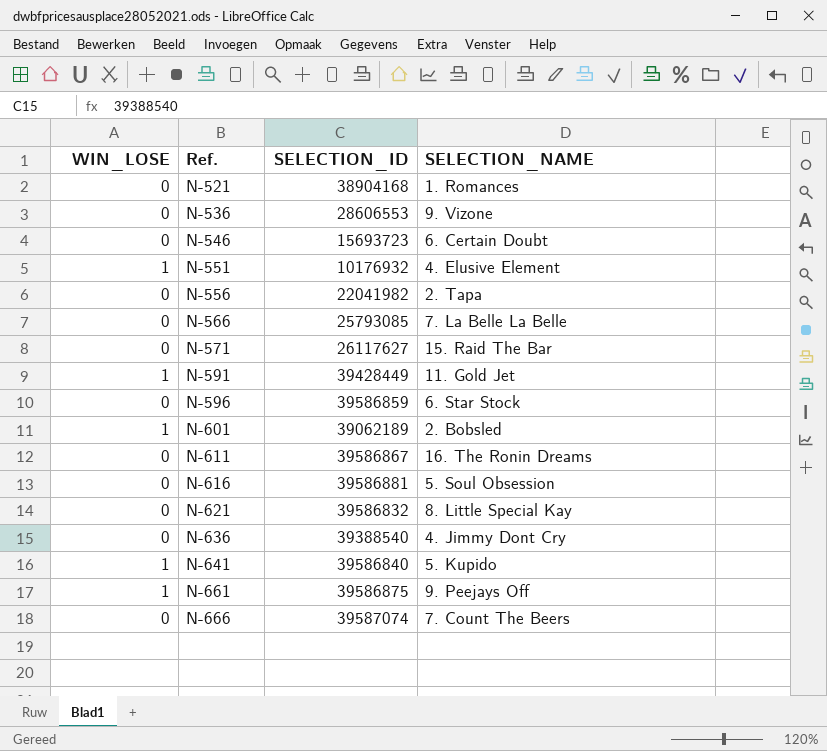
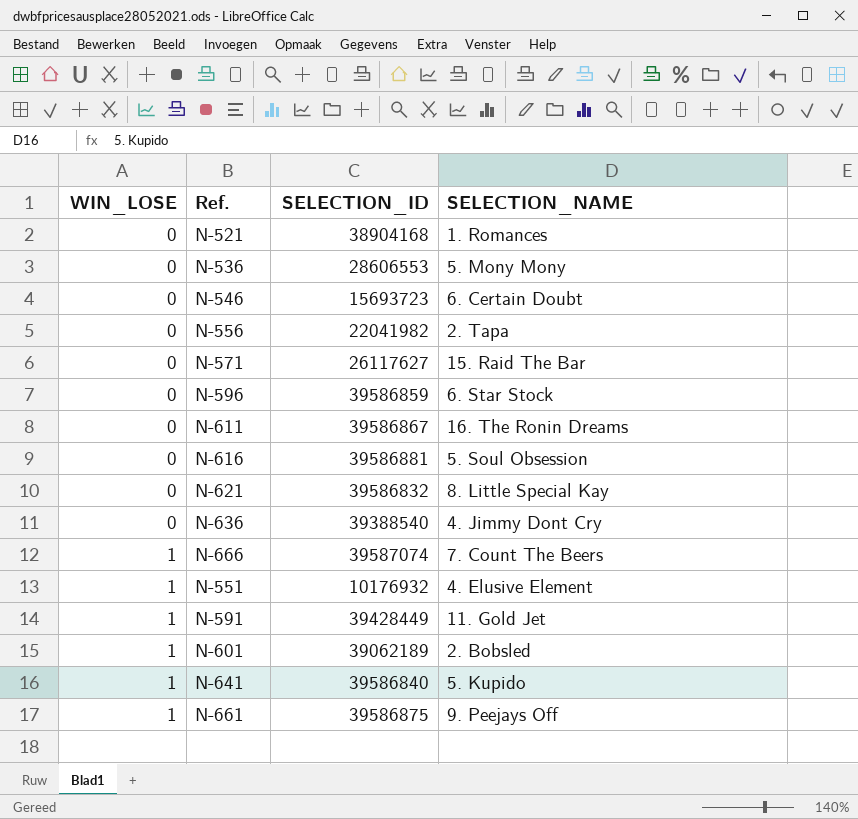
row order: Ref. ascending -> WIN_LOSE ascending
row N-566: 0 | 25793085 | 7. La Belle La Belle -> none
N-536 | SELECTION_NAME: 9. Vizone -> 5. Mony Mony
N-666 | WIN_LOSE: 0 -> 1

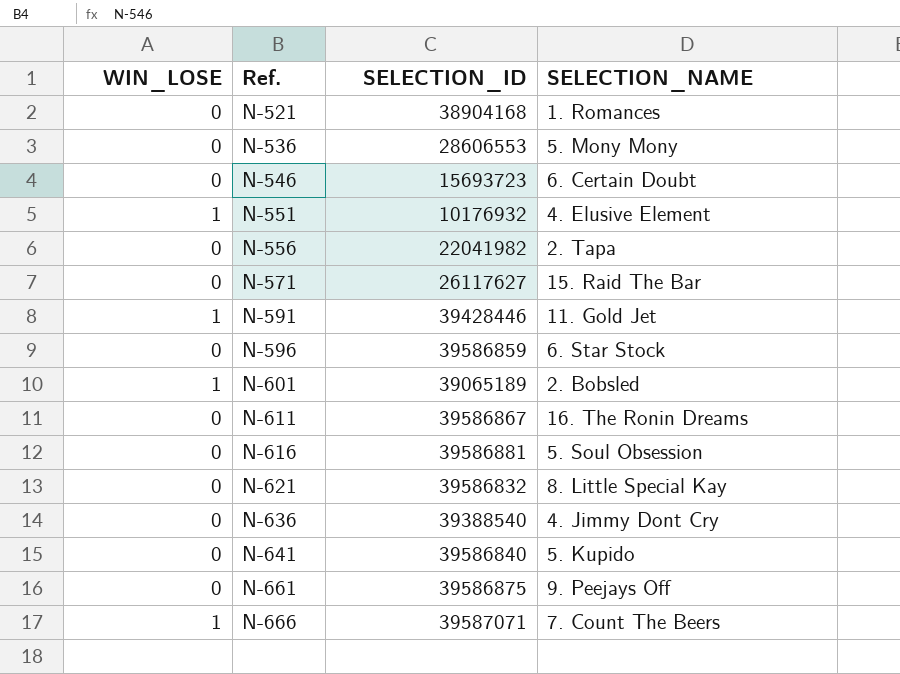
row order: WIN_LOSE ascending -> Ref. ascending
N-591 | SELECTION_ID: 39428449 -> 39428446
N-601 | SELECTION_ID: 39062189 -> 39065189
N-641 | WIN_LOSE: 1 -> 0
N-661 | WIN_LOSE: 1 -> 0
N-666 | SELECTION_ID: 39587074 -> 39587071

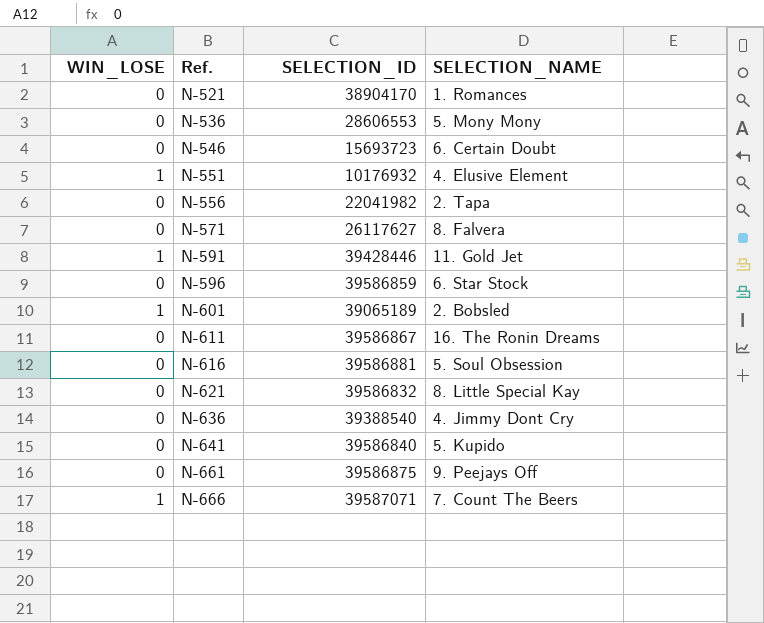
N-521 | SELECTION_ID: 38904168 -> 38904170
N-571 | SELECTION_NAME: 15. Raid The Bar -> 8. Falvera

